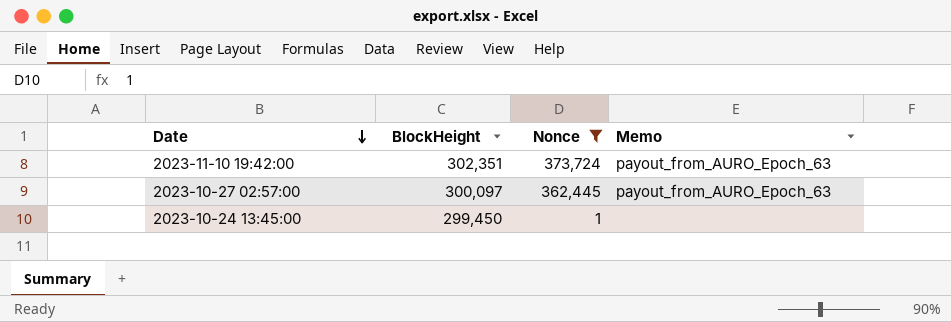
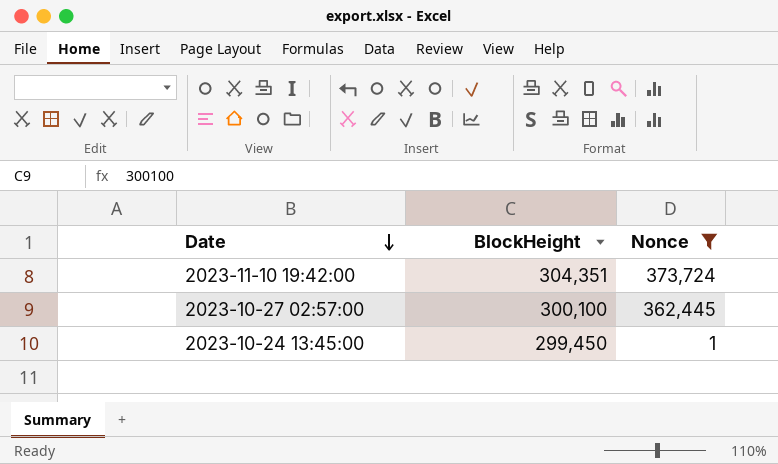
column Memo | position: 4 -> none
2023-11-10 19:42:00 | BlockHeight: 302,351 -> 304,351
2023-10-27 02:57:00 | BlockHeight: 300,097 -> 300,100

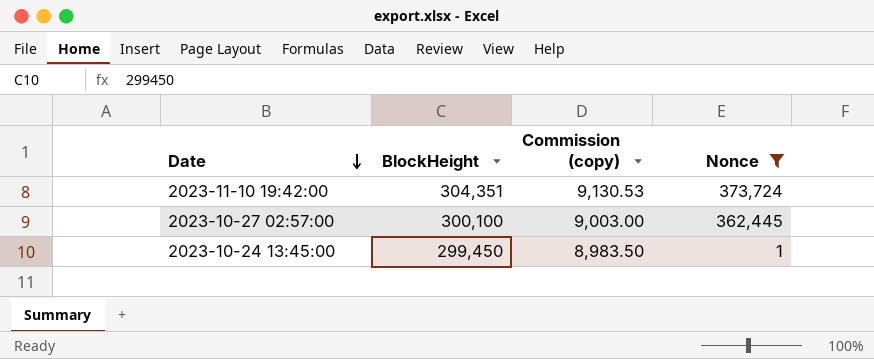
column Commission (copy) | formula: none -> [BlockHeight] * 0.03

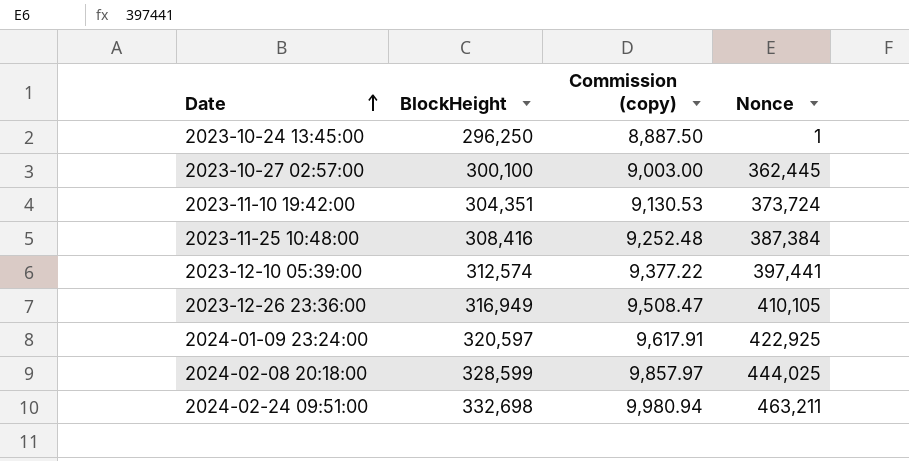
filter: Nonce <= 373,724 -> none
row order: Date descending -> Date ascending
2023-10-24 13:45:00 | BlockHeight: 299,450 -> 296,250
2023-10-24 13:45:00 | Commission (copy): 8,983.50 -> 8,887.50

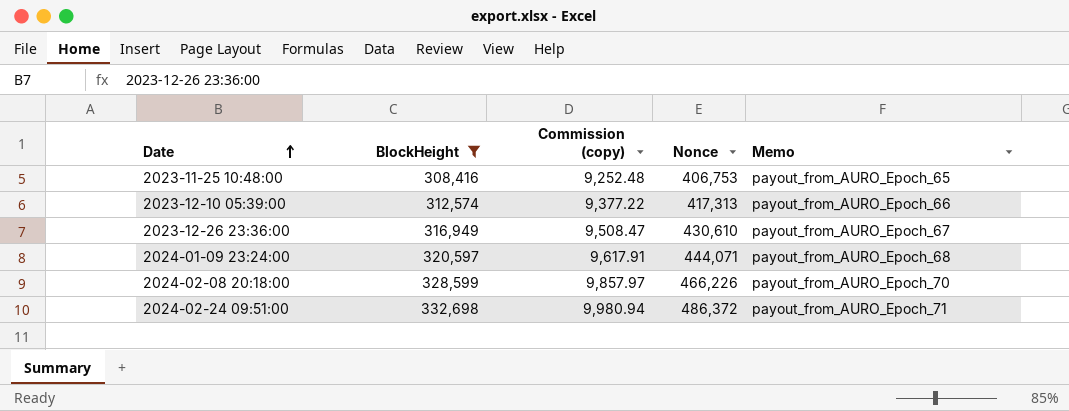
filter: none -> BlockHeight >= 308,416
column Memo | position: none -> 5
2023-11-25 10:48:00 | Nonce: 387,384 -> 406,753
2023-12-10 05:39:00 | Nonce: 397,441 -> 417,313
2023-12-26 23:36:00 | Nonce: 410,105 -> 430,610
2024-01-09 23:24:00 | Nonce: 422,925 -> 444,071
2024-02-08 20:18:00 | Nonce: 444,025 -> 466,226
2024-02-24 09:51:00 | Nonce: 463,211 -> 486,372

